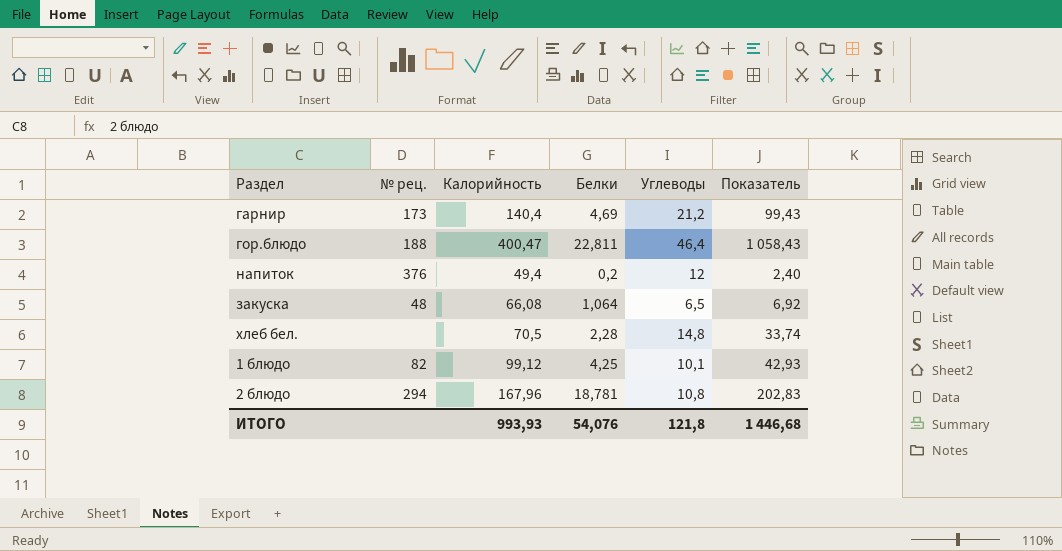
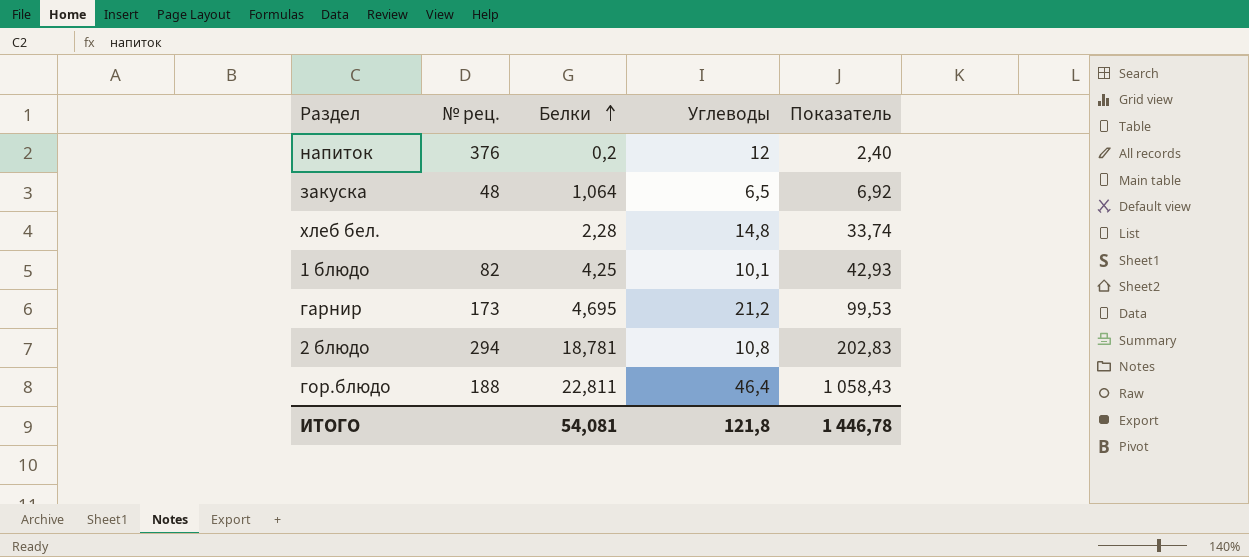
row order: none -> Белки ascending
column Калорийность | position: 3 -> none
гарнир | Белки: 4,69 -> 4,695
гарнир | Показатель: 99,43 -> 99,53
ИТОГО | Белки: 54,076 -> 54,081
ИТОГО | Показатель: 1 446,68 -> 1 446,78

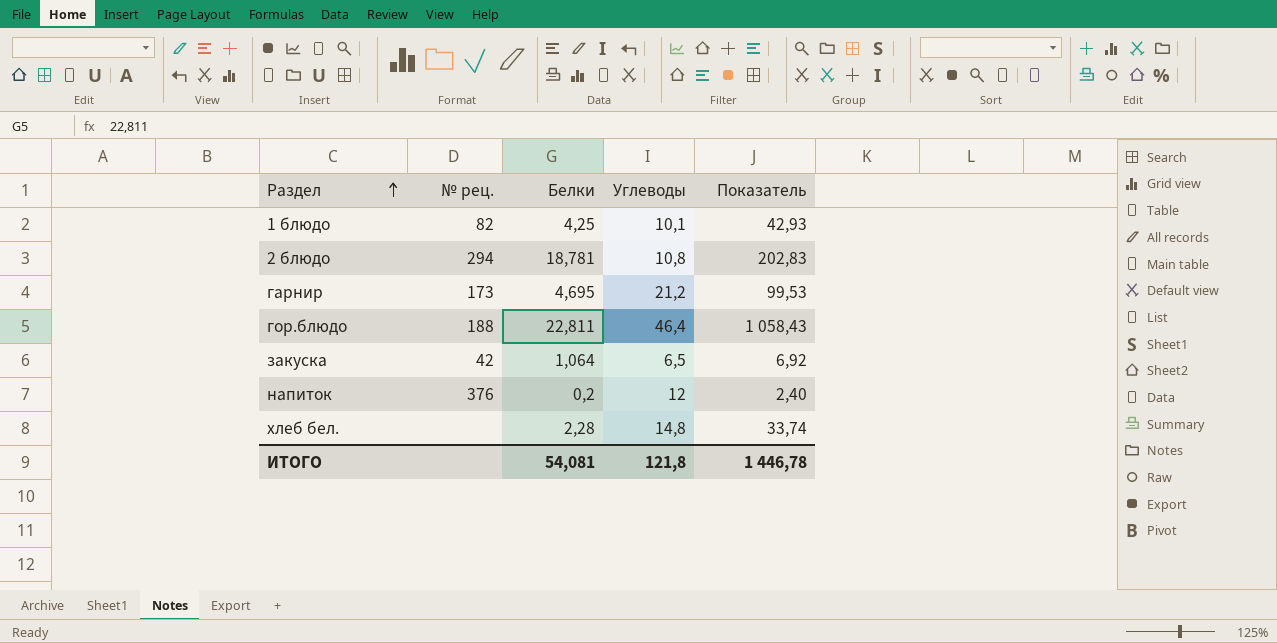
row order: Белки ascending -> Раздел ascending
закуска | № рец.: 48 -> 42

